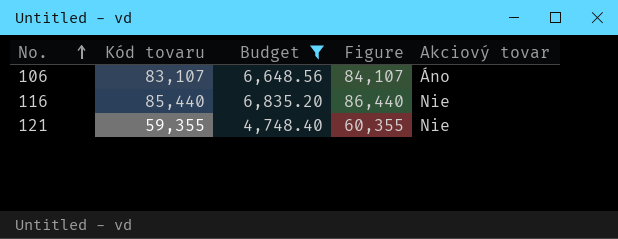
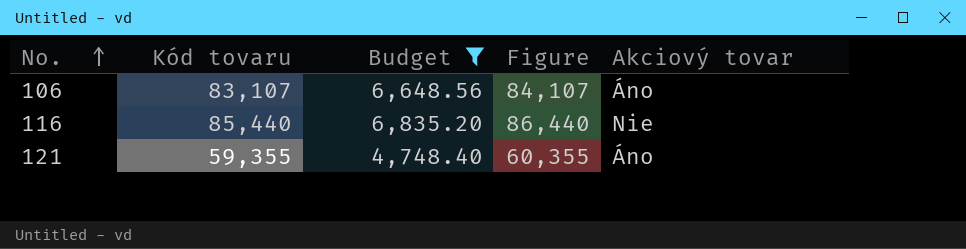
121 | Akciový tovar: Nie -> Áno

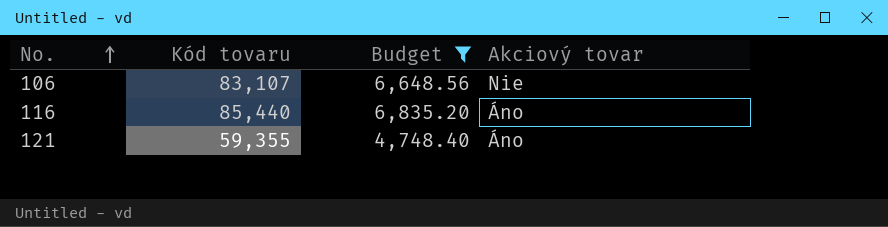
column Figure | formula: [Kód tovaru] + 1000 -> none
106 | Akciový tovar: Áno -> Nie
116 | Akciový tovar: Nie -> Áno

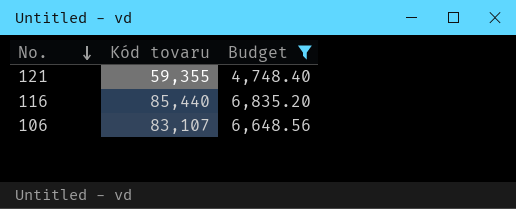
row order: No. ascending -> No. descending
column Akciový tovar | position: 4 -> none

